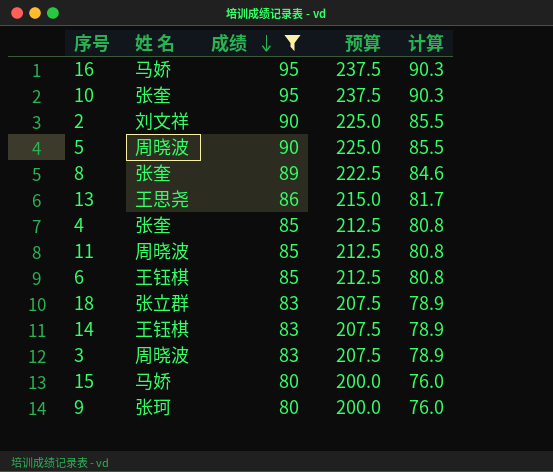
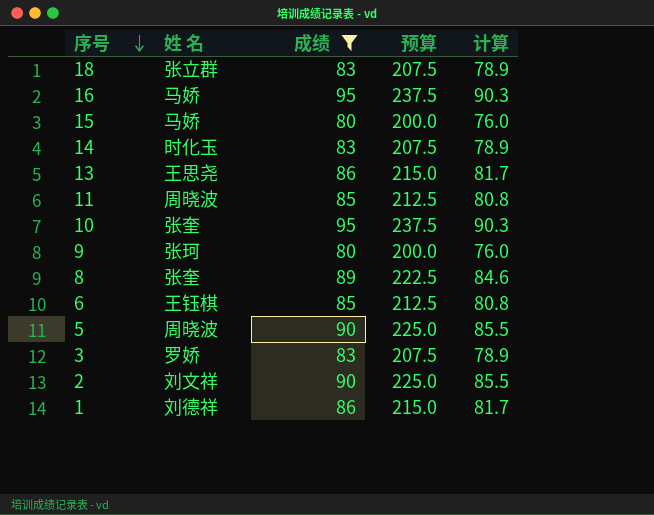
row order: 成绩 descending -> 序号 descending
row 4: 张奎 | 85 | 212.5 | 80.8 -> none
14 | 姓 名: 王钰棋 -> 时化玉
3 | 姓 名: 周晓波 -> 罗娇
row 1: none -> 刘德祥 | 86 | 215.0 | 81.7

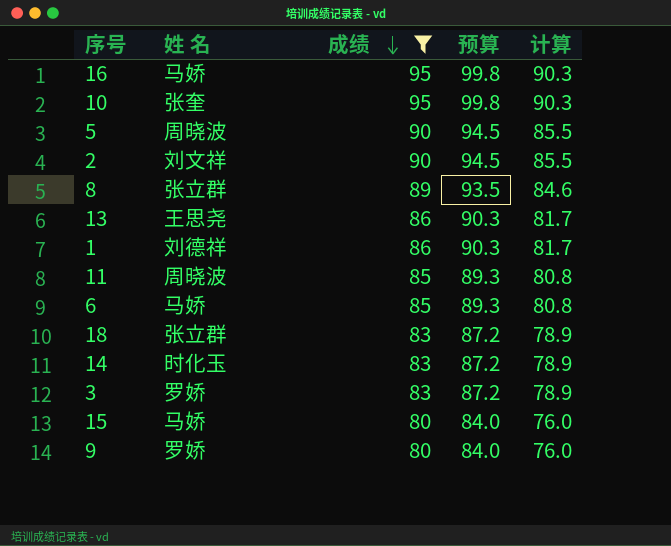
row order: 序号 descending -> 成绩 descending
column 预算 | formula: [成绩] * 2.5 -> [成绩] * 1.05
8 | 姓 名: 张奎 -> 张立群
6 | 姓 名: 王钰棋 -> 马娇
9 | 姓 名: 张珂 -> 罗娇

